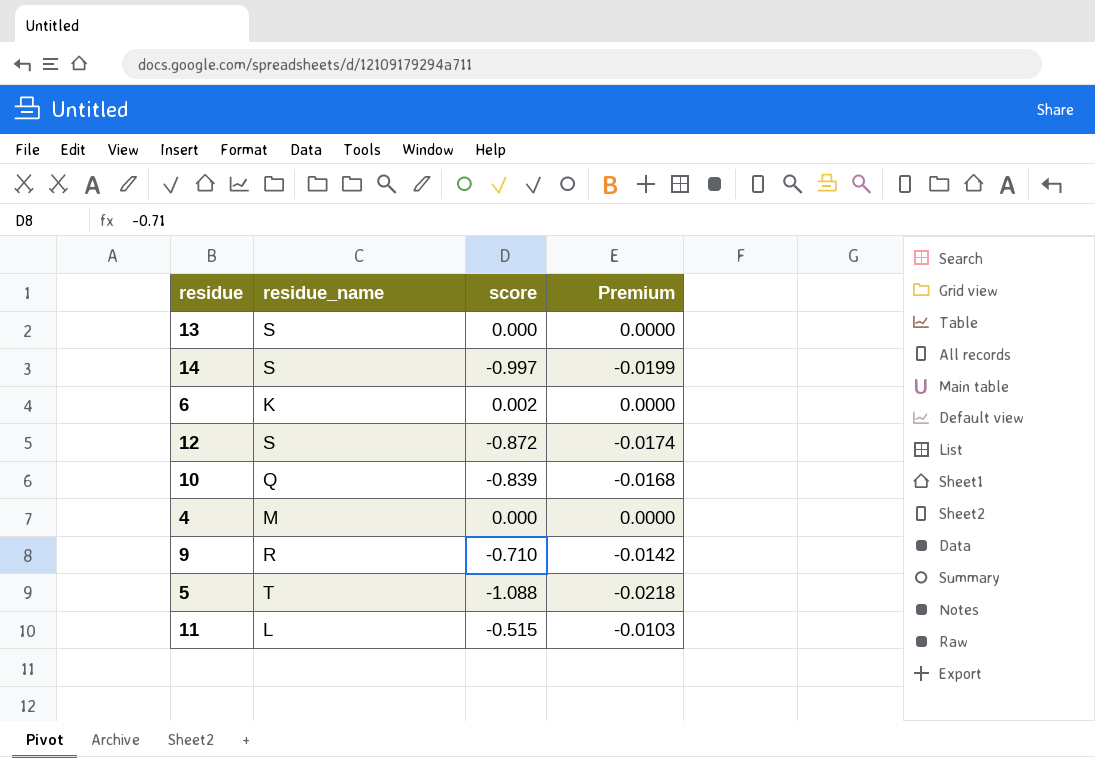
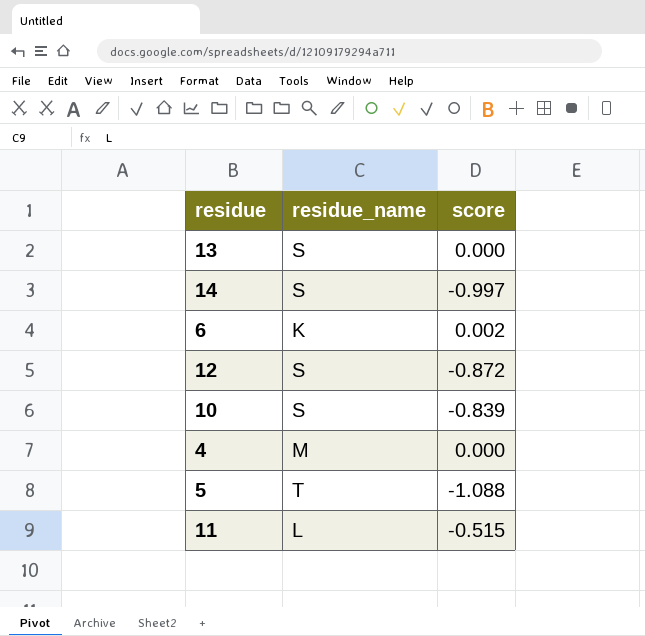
column Premium | formula: [score] * 0.02 -> none
row 9: R | -0.710 | -0.0142 -> none
10 | residue_name: Q -> S

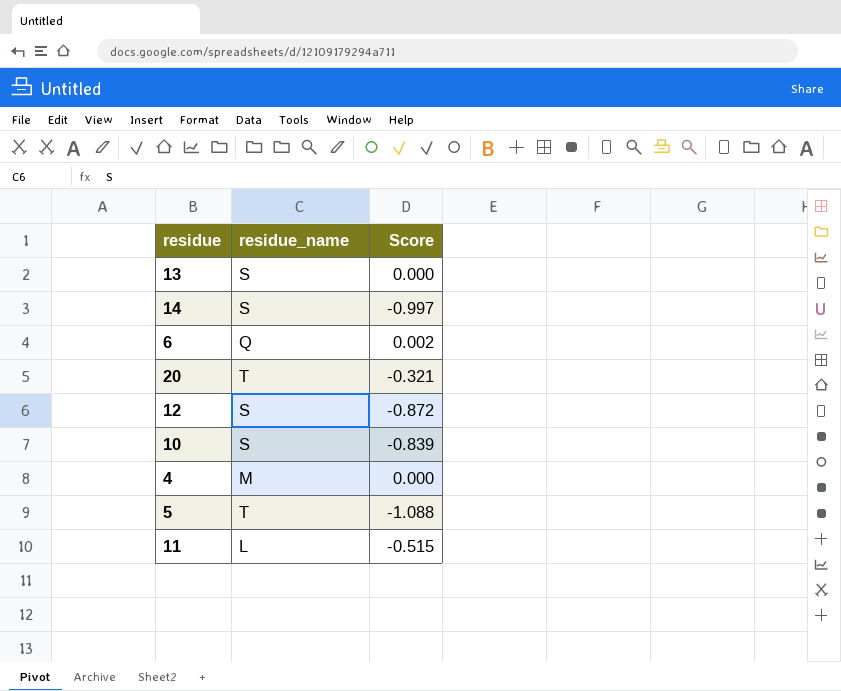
column name: score -> Score
6 | residue_name: K -> Q
row 20: none -> T | -0.321

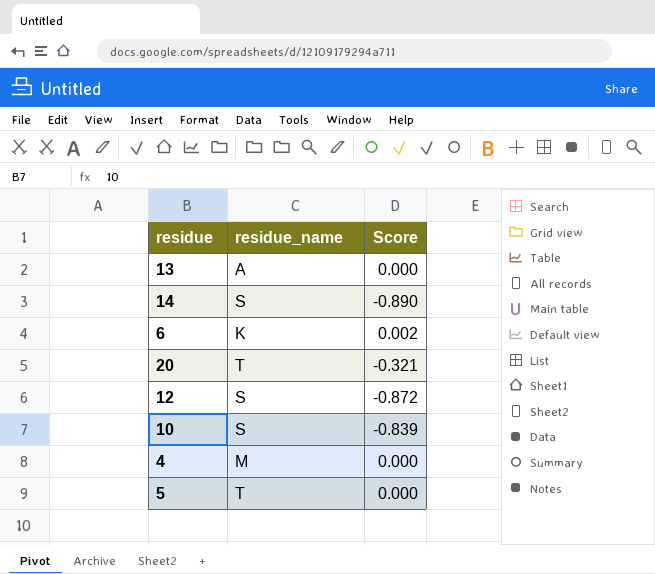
row 11: L | -0.515 -> none
13 | residue_name: S -> A
14 | Score: -0.997 -> -0.890
6 | residue_name: Q -> K
5 | Score: -1.088 -> 0.000

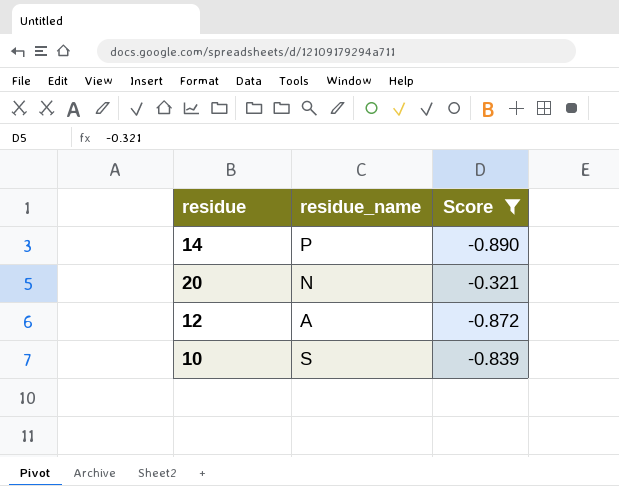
filter: none -> Score <= -0.321
14 | residue_name: S -> P
20 | residue_name: T -> N
12 | residue_name: S -> A

